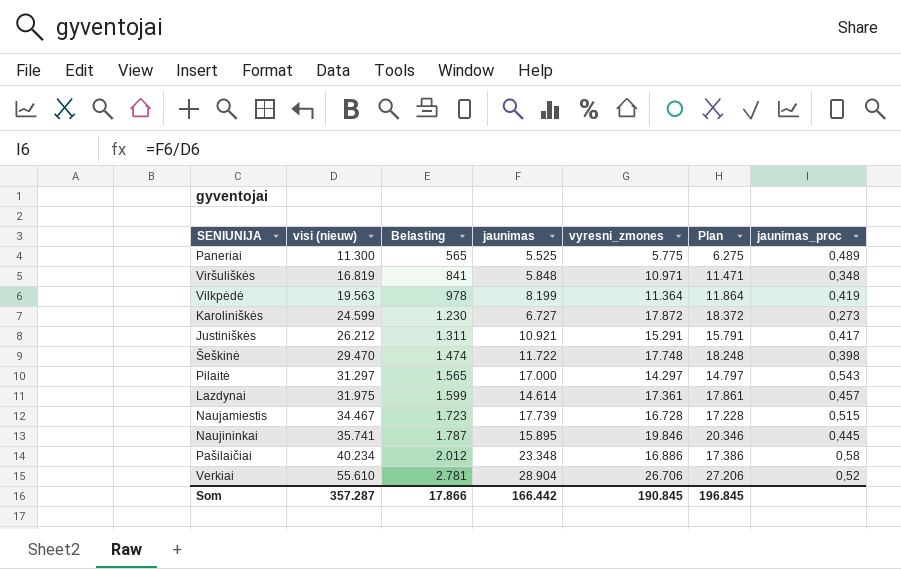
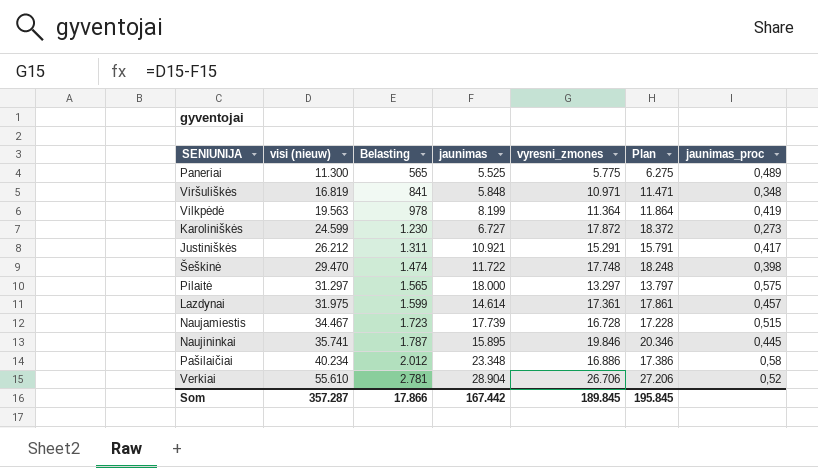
Pilaitė | jaunimas: 17.000 -> 18.000
Pilaitė | vyresni_zmones: 14.297 -> 13.297
Pilaitė | Plan: 14.797 -> 13.797
Pilaitė | jaunimas_proc: 0,543 -> 0,575
Som | jaunimas: 166.442 -> 167.442
Som | vyresni_zmones: 190.845 -> 189.845
Som | Plan: 196.845 -> 195.845

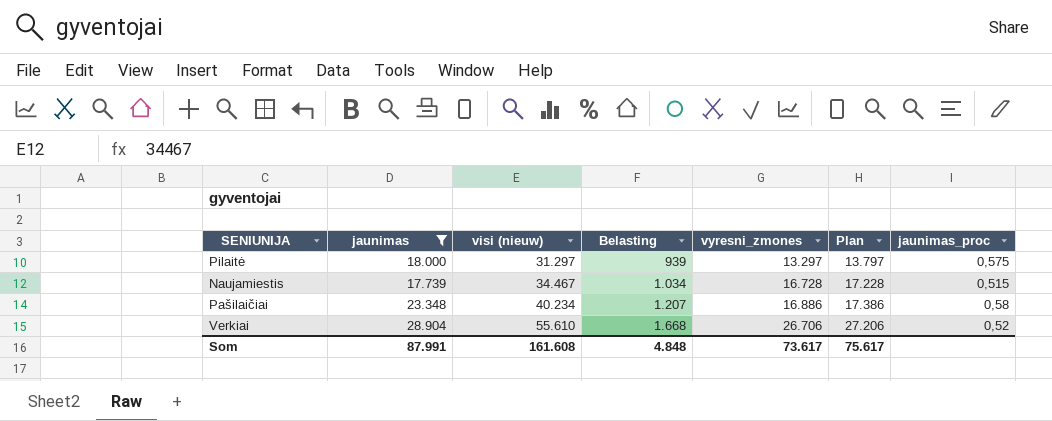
filter: none -> jaunimas >= 17.739
column jaunimas | position: 4 -> 2
column Belasting | formula: [visi (nieuw)] * 0,05 -> [visi (nieuw)] * 0,03
Som | jaunimas: 167.442 -> 87.991
Som | visi (nieuw): 357.287 -> 161.608
Som | Belasting: 17.866 -> 4.848
Som | vyresni_zmones: 189.845 -> 73.617
Som | Plan: 195.845 -> 75.617

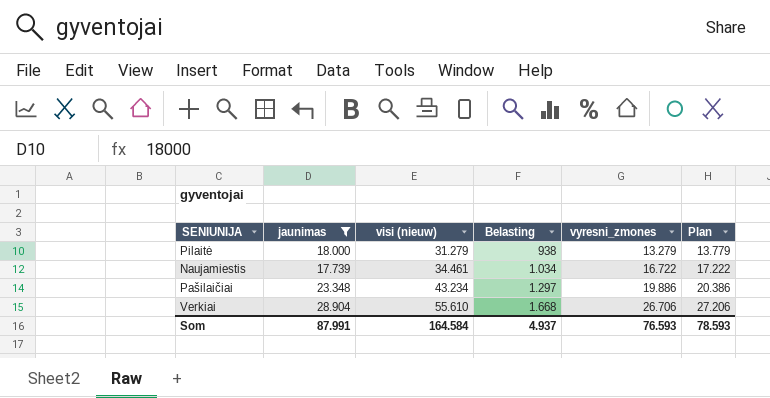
column jaunimas_proc | formula: [jaunimas] / [visi (nieuw)] -> none
Pilaitė | visi (nieuw): 31.297 -> 31.279
Pilaitė | Belasting: 939 -> 938
Pilaitė | vyresni_zmones: 13.297 -> 13.279
Pilaitė | Plan: 13.797 -> 13.779
Naujamiestis | visi (nieuw): 34.467 -> 34.461
Naujamiestis | vyresni_zmones: 16.728 -> 16.722
Naujamiestis | Plan: 17.228 -> 17.222
Pašilaičiai | visi (nieuw): 40.234 -> 43.234
Pašilaičiai | Belasting: 1.207 -> 1.297
Pašilaičiai | vyresni_zmones: 16.886 -> 19.886
Pašilaičiai | Plan: 17.386 -> 20.386
Som | visi (nieuw): 161.608 -> 164.584
Som | Belasting: 4.848 -> 4.937
Som | vyresni_zmones: 73.617 -> 76.593
Som | Plan: 75.617 -> 78.593

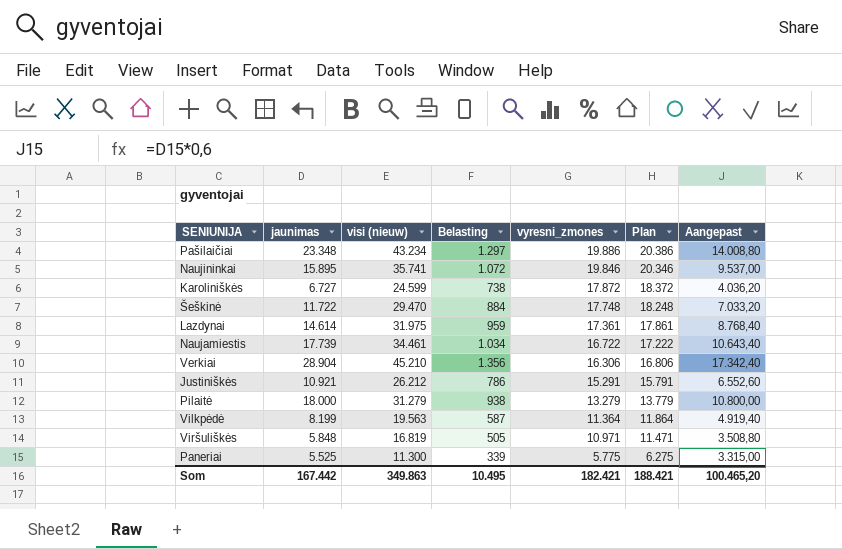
filter: jaunimas >= 17.739 -> none
row order: visi (nieuw) ascending -> vyresni_zmones descending
column Aangepast | formula: none -> [jaunimas] * 0,6
Verkiai | visi (nieuw): 55.610 -> 45.210
Verkiai | Belasting: 1.668 -> 1.356
Verkiai | vyresni_zmones: 26.706 -> 16.306
Verkiai | Plan: 27.206 -> 16.806
Som | jaunimas: 87.991 -> 167.442
Som | visi (nieuw): 164.584 -> 349.863
Som | Belasting: 4.937 -> 10.495
Som | vyresni_zmones: 76.593 -> 182.421
Som | Plan: 78.593 -> 188.421

